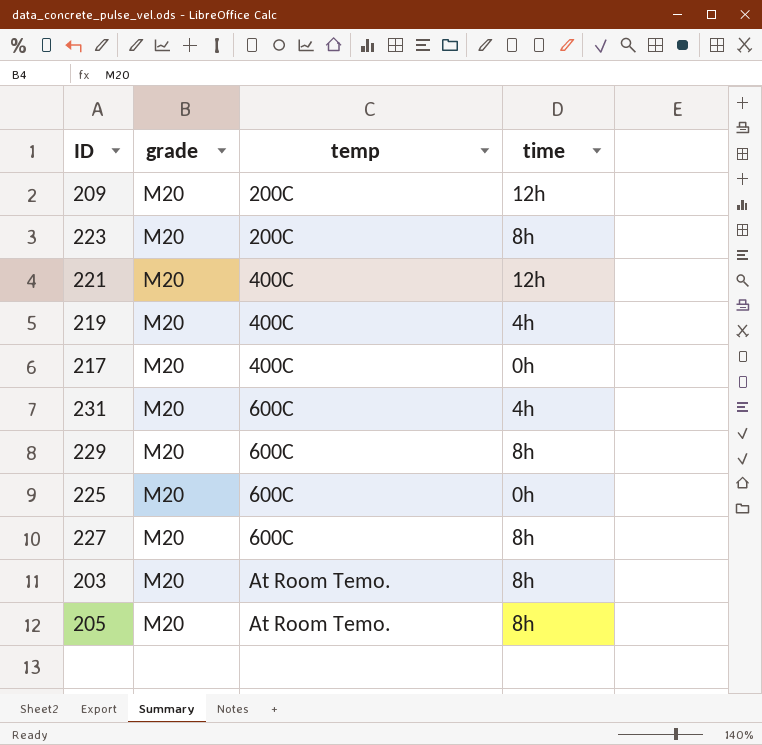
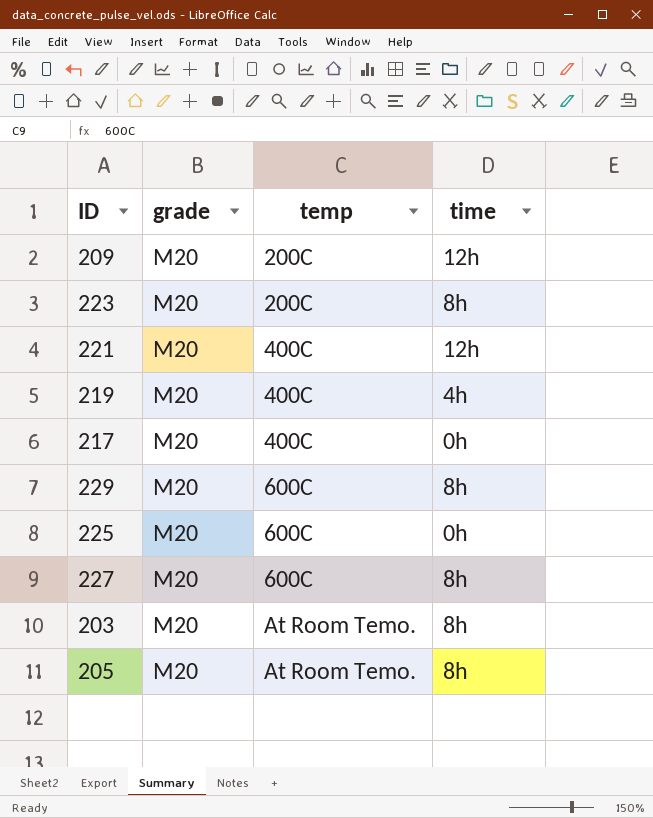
row 231: M20 | 600C | 4h -> none

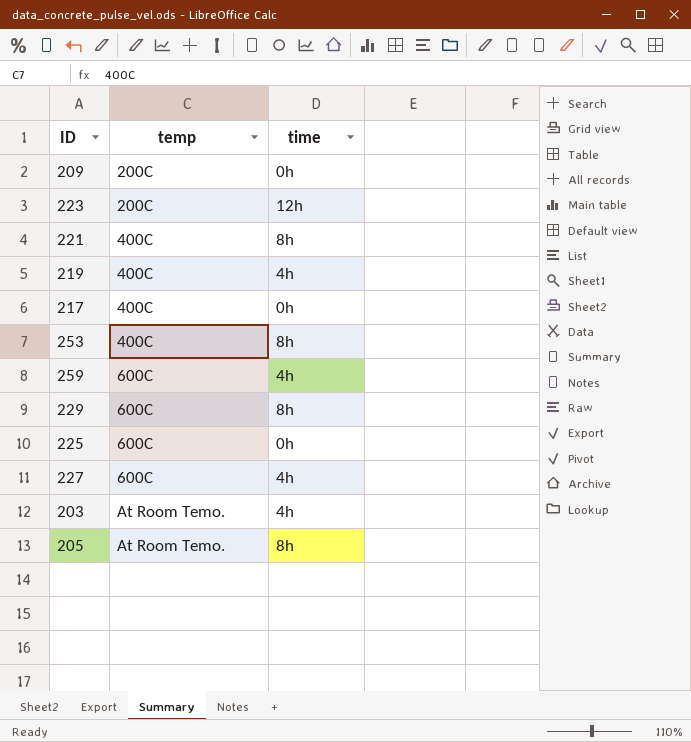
column grade | position: 2 -> none
209 | time: 12h -> 0h
223 | time: 8h -> 12h
221 | time: 12h -> 8h
row 253: none -> 400C | 8h
row 259: none -> 600C | 4h
227 | time: 8h -> 4h
203 | time: 8h -> 4h

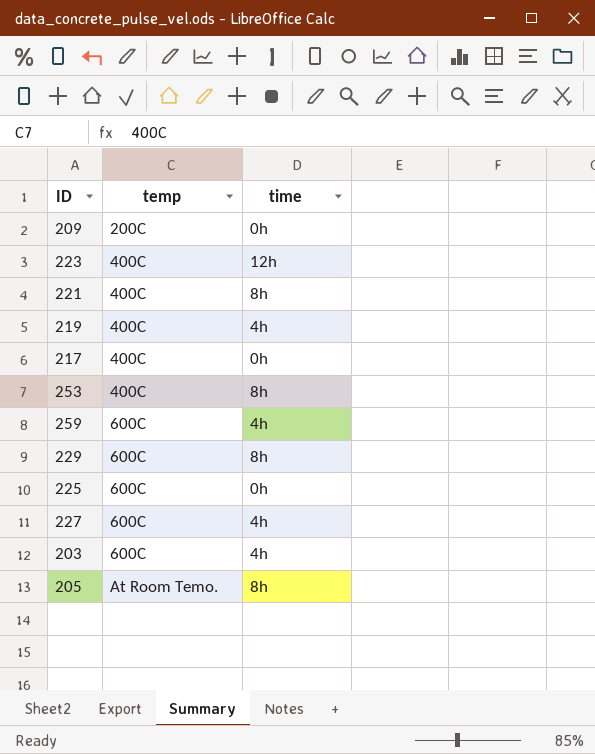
223 | temp: 200C -> 400C
203 | temp: At Room Temo. -> 600C

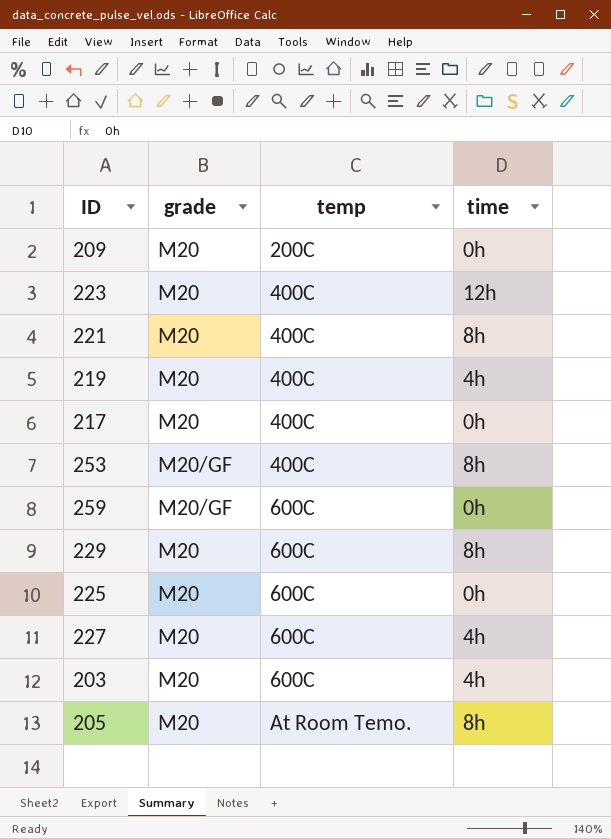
column grade | position: none -> 2
259 | time: 4h -> 0h

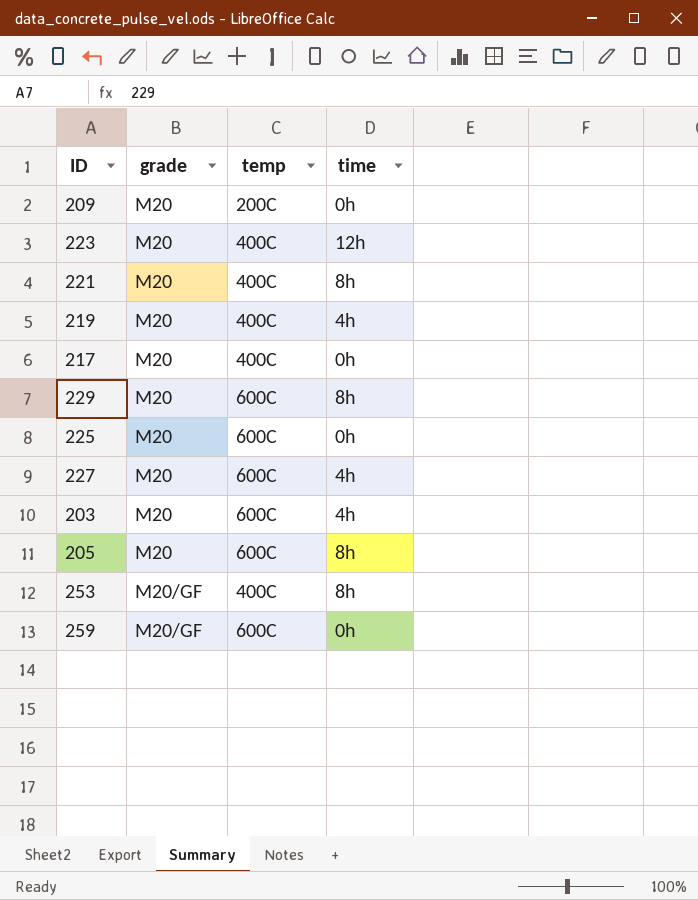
row order: temp ascending -> grade ascending
205 | temp: At Room Temo. -> 600C

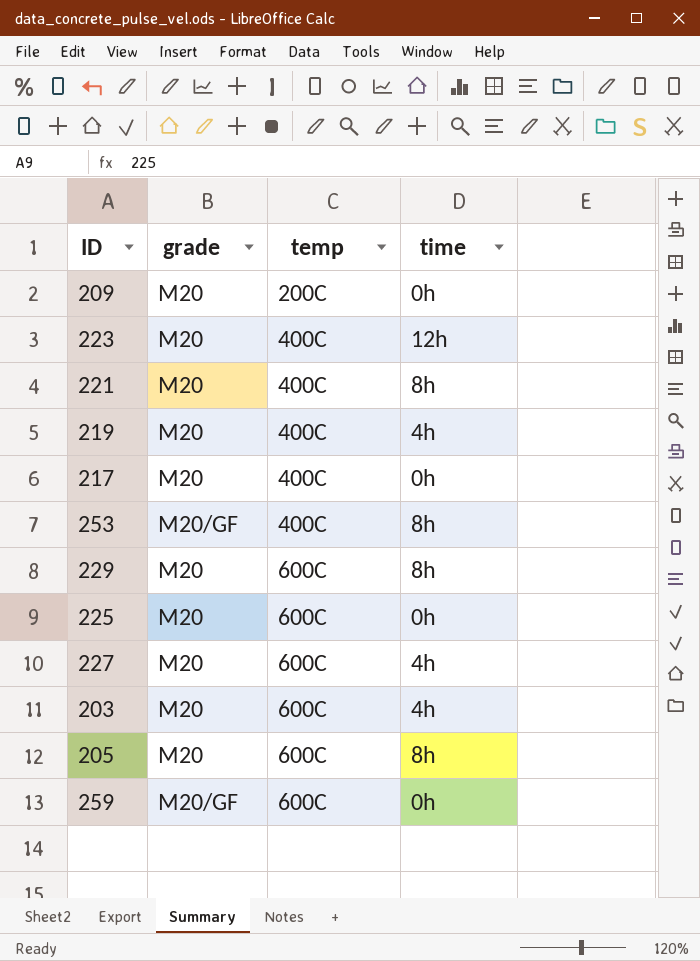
row order: grade ascending -> temp ascending

